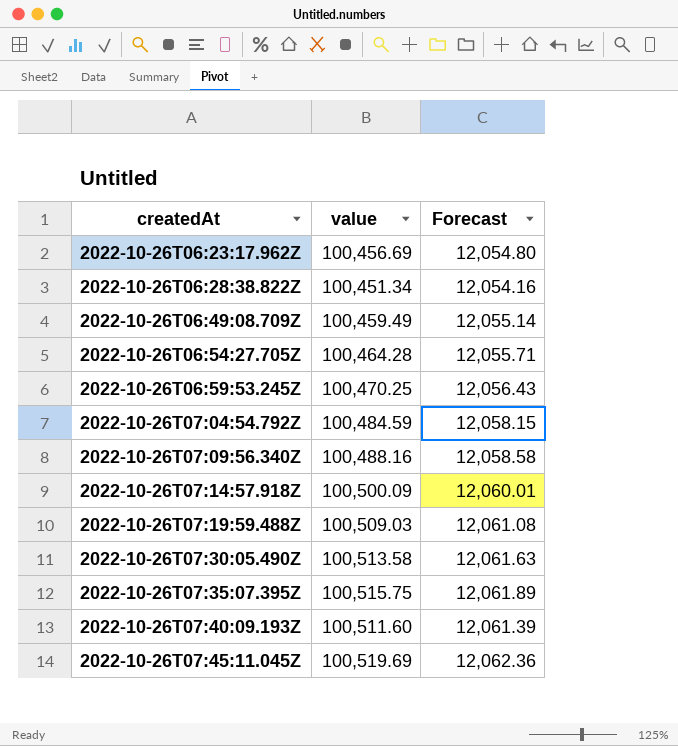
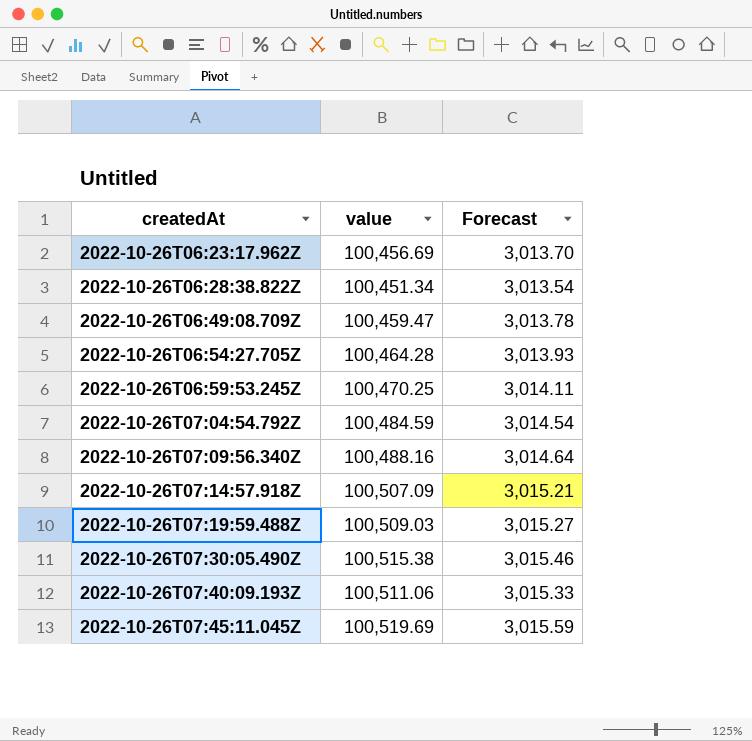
column Forecast | formula: [value] * 0.12 -> [value] * 0.03
row 2022-10-26T07:35:07.395Z: 100,515.75 | 12,061.89 -> none
2022-10-26T06:49:08.709Z | value: 100,459.49 -> 100,459.47
2022-10-26T07:14:57.918Z | value: 100,500.09 -> 100,507.09
2022-10-26T07:30:05.490Z | value: 100,513.58 -> 100,515.38
2022-10-26T07:40:09.193Z | value: 100,511.60 -> 100,511.06

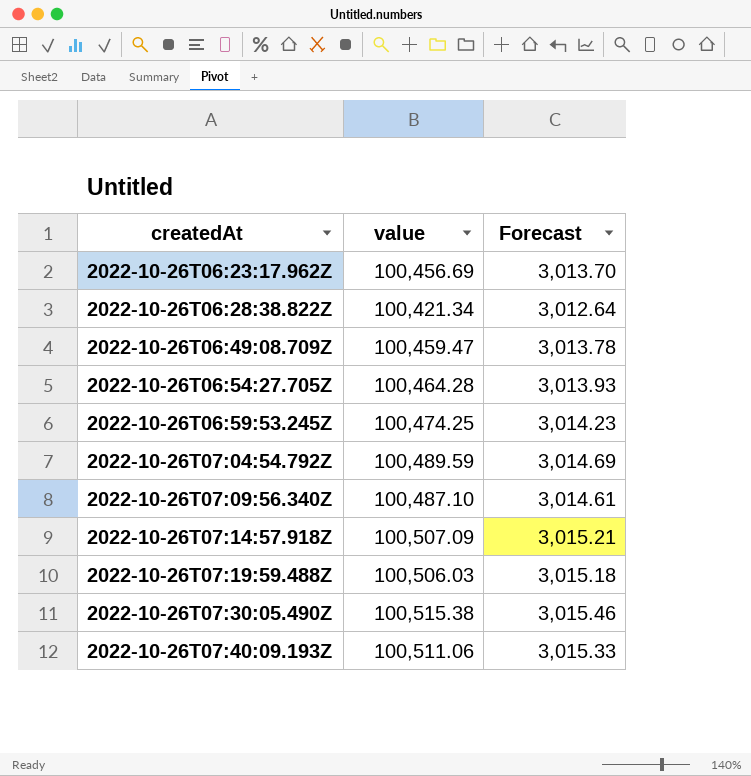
row 2022-10-26T07:45:11.045Z: 100,519.69 | 3,015.59 -> none
2022-10-26T06:28:38.822Z | value: 100,451.34 -> 100,421.34
2022-10-26T06:28:38.822Z | Forecast: 3,013.54 -> 3,012.64
2022-10-26T06:59:53.245Z | value: 100,470.25 -> 100,474.25
2022-10-26T06:59:53.245Z | Forecast: 3,014.11 -> 3,014.23
2022-10-26T07:04:54.792Z | value: 100,484.59 -> 100,489.59
2022-10-26T07:04:54.792Z | Forecast: 3,014.54 -> 3,014.69
2022-10-26T07:09:56.340Z | value: 100,488.16 -> 100,487.10
2022-10-26T07:09:56.340Z | Forecast: 3,014.64 -> 3,014.61
2022-10-26T07:19:59.488Z | value: 100,509.03 -> 100,506.03
2022-10-26T07:19:59.488Z | Forecast: 3,015.27 -> 3,015.18

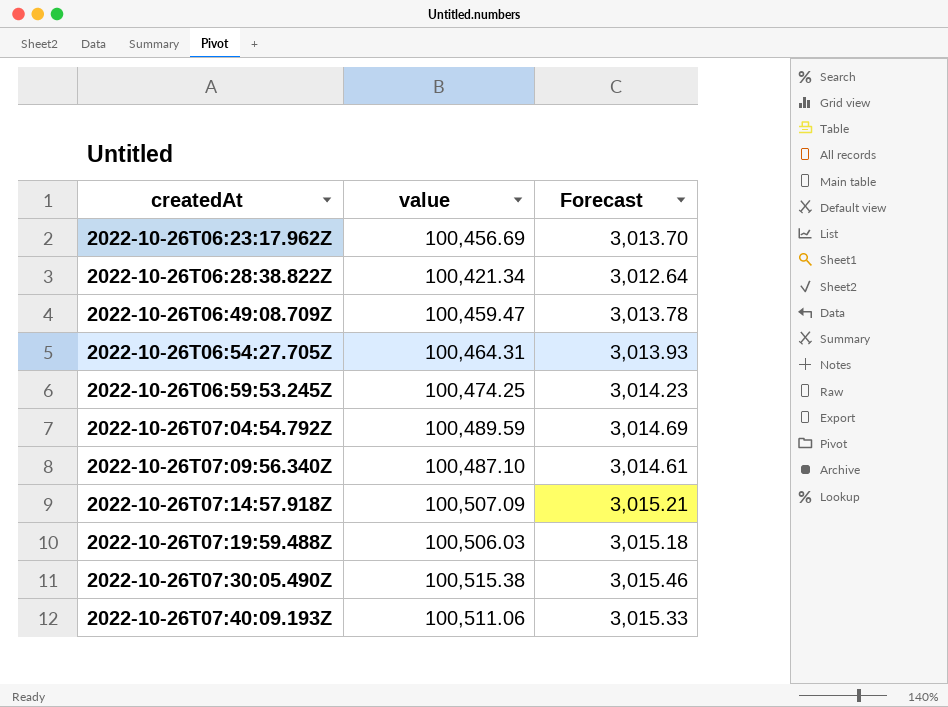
2022-10-26T06:54:27.705Z | value: 100,464.28 -> 100,464.31

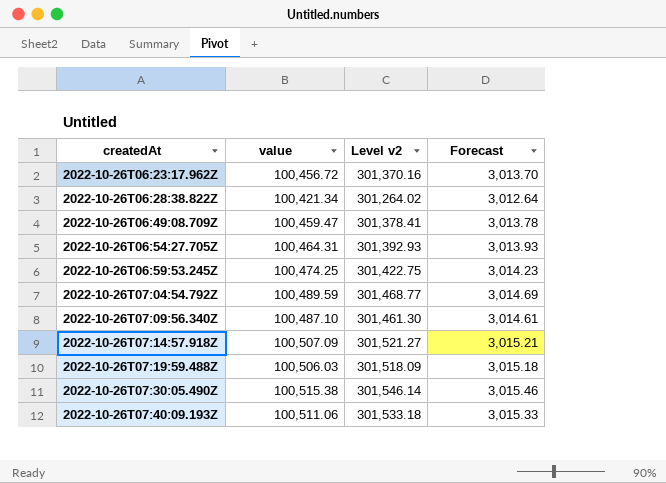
column Level v2 | formula: none -> [value] * 3
2022-10-26T06:23:17.962Z | value: 100,456.69 -> 100,456.72

